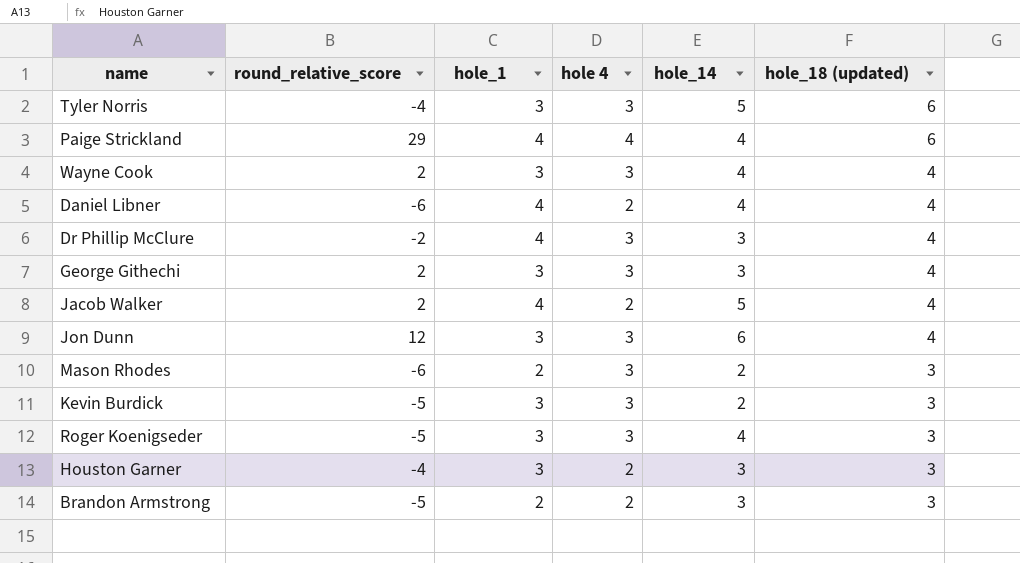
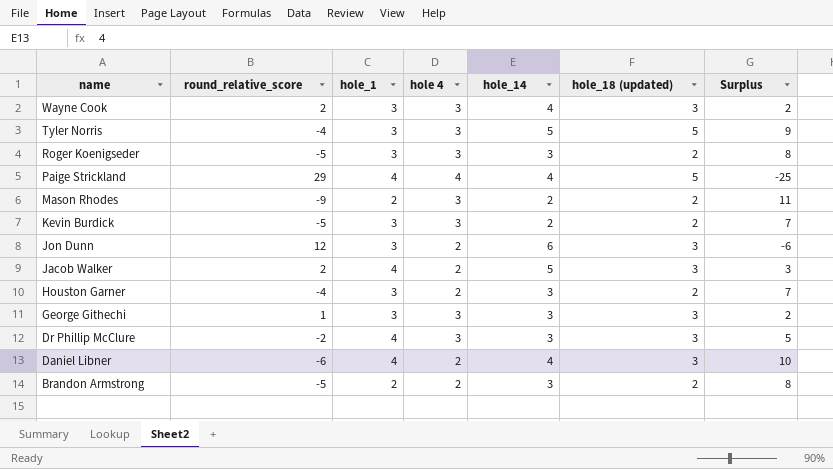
row order: hole_18 (updated) descending -> name descending
column Surplus | formula: none -> [hole_14] - [round_relative_score]
Wayne Cook | hole_18 (updated): 4 -> 3
Tyler Norris | hole_18 (updated): 6 -> 5
Roger Koenigseder | hole_14: 4 -> 3
Roger Koenigseder | hole_18 (updated): 3 -> 2
Paige Strickland | hole_18 (updated): 6 -> 5
Mason Rhodes | round_relative_score: -6 -> -9
Mason Rhodes | hole_18 (updated): 3 -> 2
Kevin Burdick | hole_18 (updated): 3 -> 2
Jon Dunn | hole 4: 3 -> 2
Jon Dunn | hole_18 (updated): 4 -> 3
Jacob Walker | hole_18 (updated): 4 -> 3
Houston Garner | hole_18 (updated): 3 -> 2
George Githechi | round_relative_score: 2 -> 1
George Githechi | hole_18 (updated): 4 -> 3
Dr Phillip McClure | hole_18 (updated): 4 -> 3
Daniel Libner | hole_18 (updated): 4 -> 3
Brandon Armstrong | hole_18 (updated): 3 -> 2

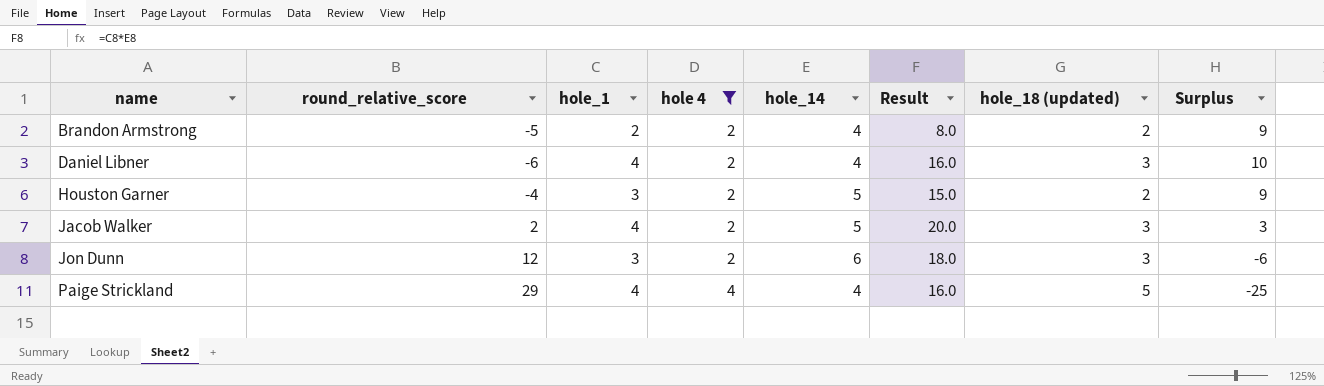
filter: none -> hole 4 != 3
row order: name descending -> name ascending
column Result | formula: none -> [hole_1] * [hole_14]
Brandon Armstrong | hole_14: 3 -> 4
Brandon Armstrong | Surplus: 8 -> 9
Houston Garner | hole_14: 3 -> 5
Houston Garner | Surplus: 7 -> 9

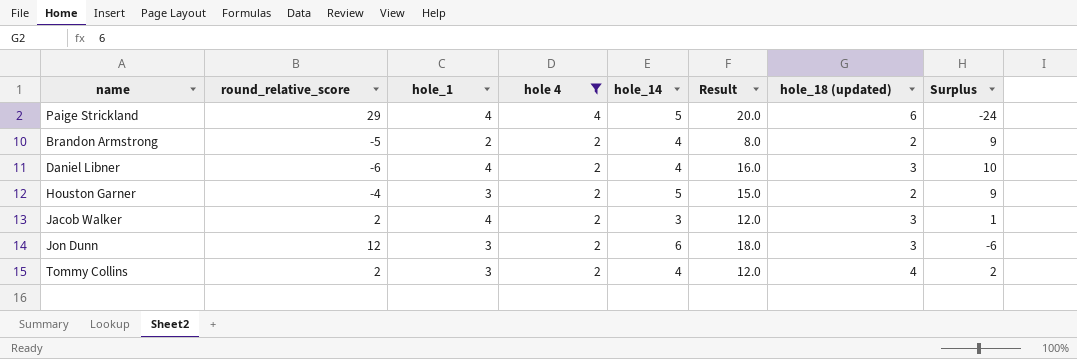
row order: name ascending -> hole 4 descending
Paige Strickland | hole_14: 4 -> 5
Paige Strickland | Result: 16.0 -> 20.0
Paige Strickland | hole_18 (updated): 5 -> 6
Paige Strickland | Surplus: -25 -> -24
Jacob Walker | hole_14: 5 -> 3
Jacob Walker | Result: 20.0 -> 12.0
Jacob Walker | Surplus: 3 -> 1
row Tommy Collins: none -> 2 | 3 | 2 | 4 | 12.0 | 4 | 2

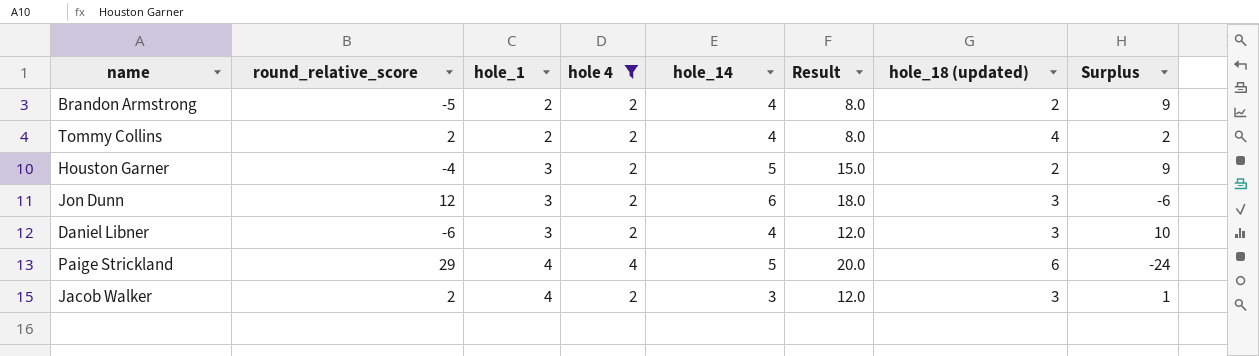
row order: hole 4 descending -> hole_1 ascending
Tommy Collins | hole_1: 3 -> 2
Tommy Collins | Result: 12.0 -> 8.0
Daniel Libner | hole_1: 4 -> 3
Daniel Libner | Result: 16.0 -> 12.0

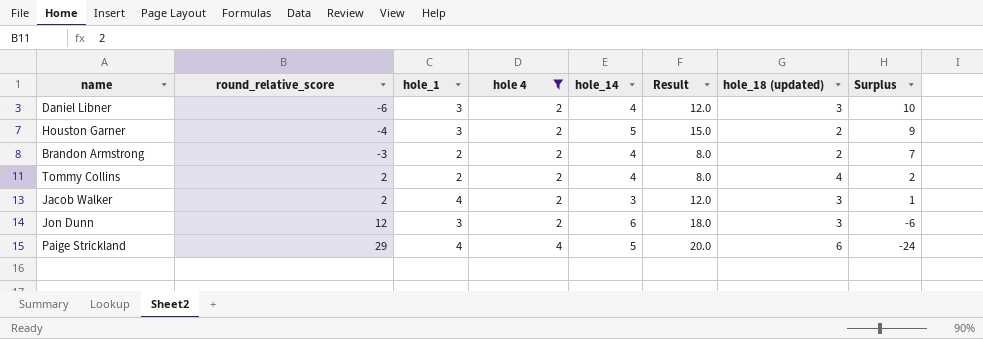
row order: hole_1 ascending -> round_relative_score ascending
Brandon Armstrong | round_relative_score: -5 -> -3
Brandon Armstrong | Surplus: 9 -> 7

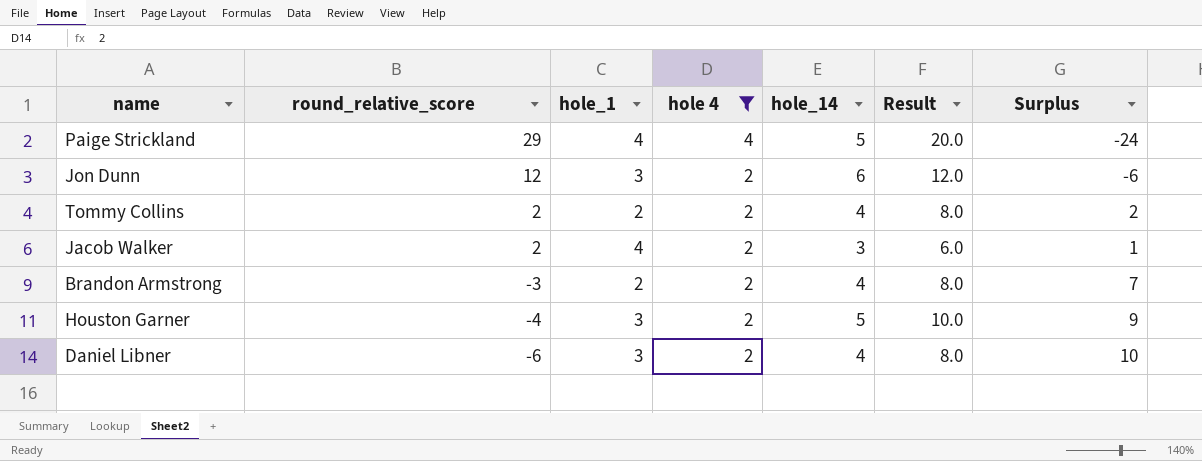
row order: round_relative_score ascending -> round_relative_score descending
column hole_18 (updated) | position: 7 -> none
column Result | formula: [hole_1] * [hole_14] -> [hole 4] * [hole_14]

